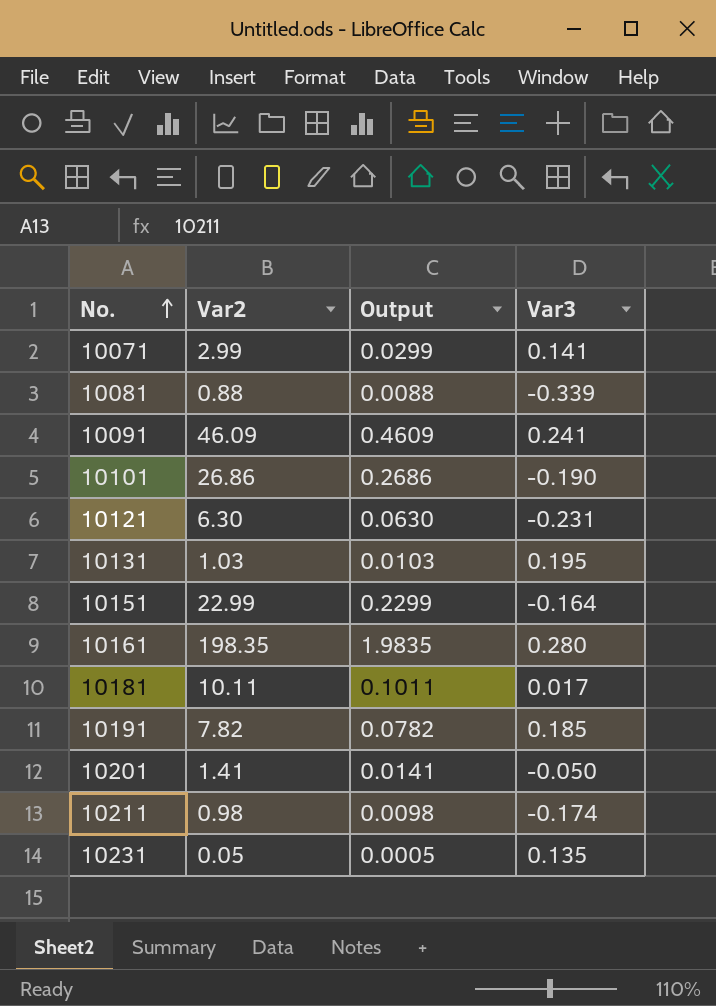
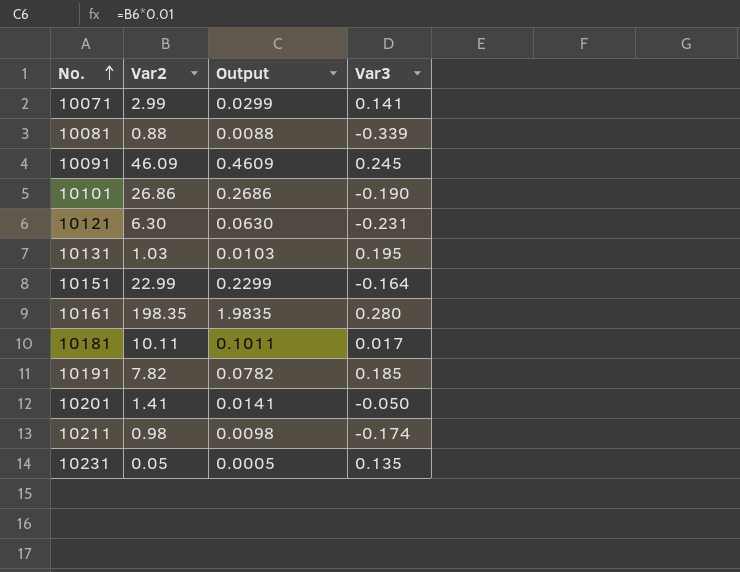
10091 | Var3: 0.241 -> 0.245

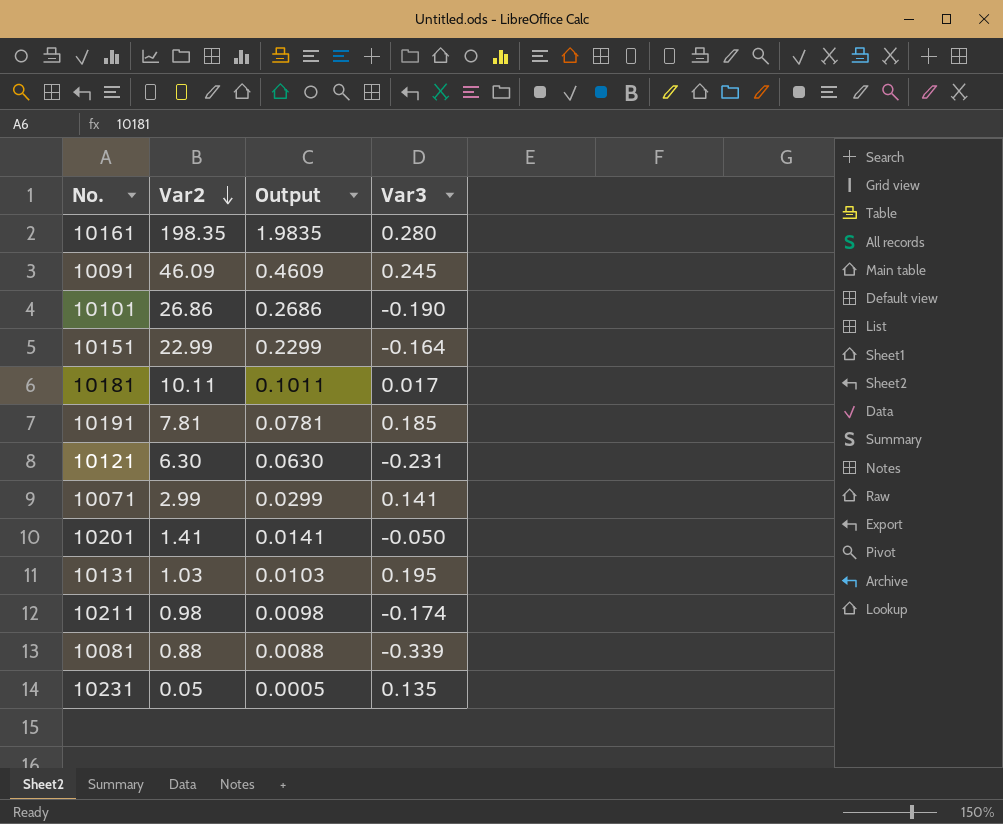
row order: No. ascending -> Var2 descending
10191 | Var2: 7.82 -> 7.81
10191 | Output: 0.0782 -> 0.0781

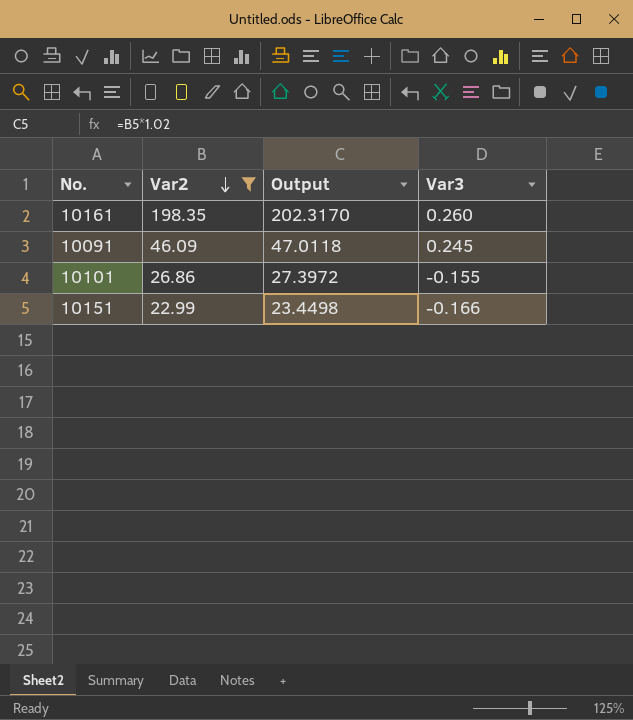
filter: none -> Var2 >= 22.99
column Output | formula: [Var2] * 0.01 -> [Var2] * 1.02
10161 | Var3: 0.280 -> 0.260
10101 | Var3: -0.190 -> -0.155
10151 | Var3: -0.164 -> -0.166

